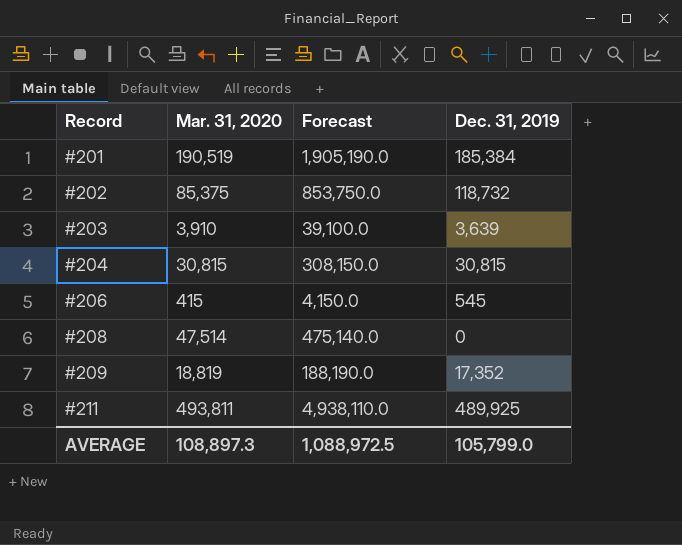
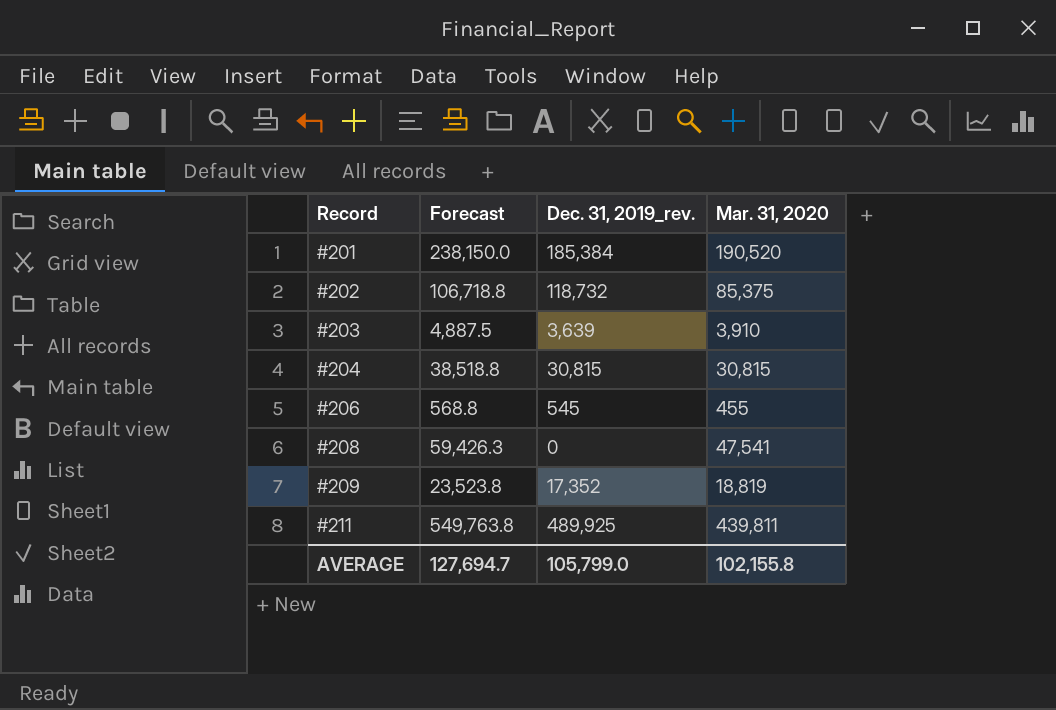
column Forecast | formula: [Mar. 31, 2020] * 10 -> [Mar. 31, 2020] * 1.25
column name: Dec. 31, 2019 -> Dec. 31, 2019_rev.
column Mar. 31, 2020 | position: 2 -> 4
#201 | Mar. 31, 2020: 190,519 -> 190,520
#206 | Mar. 31, 2020: 415 -> 455
#208 | Mar. 31, 2020: 47,514 -> 47,541
#211 | Mar. 31, 2020: 493,811 -> 439,811
AVERAGE | Forecast: 1,088,972.5 -> 127,694.7
AVERAGE | Mar. 31, 2020: 108,897.3 -> 102,155.8

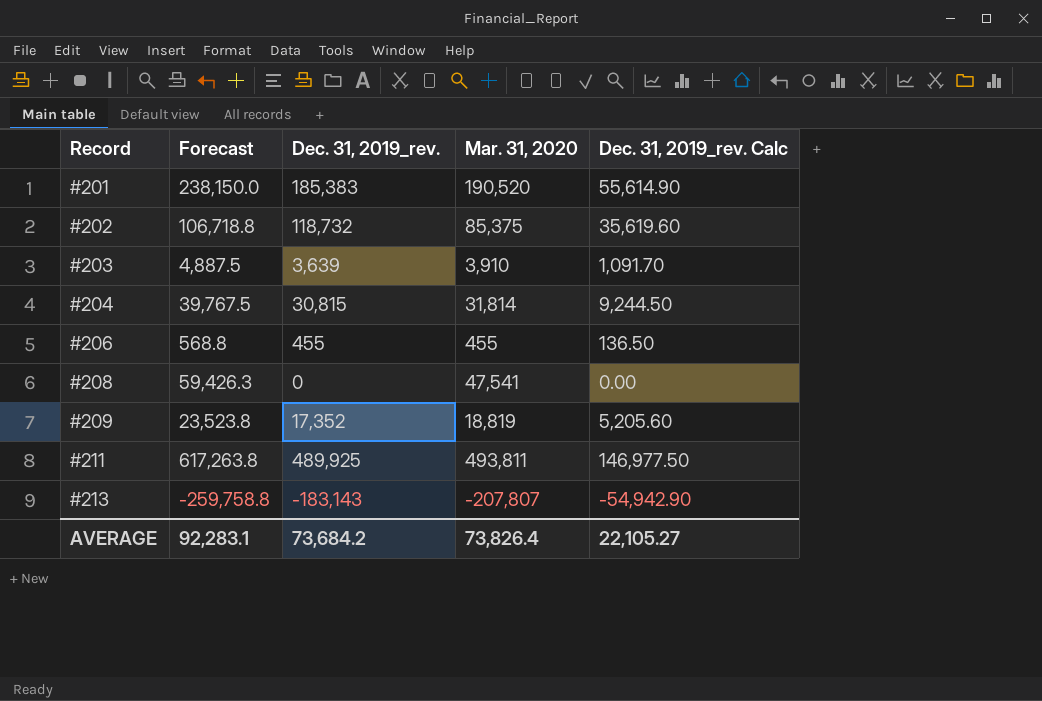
column Dec. 31, 2019_rev. Calc | formula: none -> [Dec. 31, 2019_rev.] * 0.3
#201 | Dec. 31, 2019_rev.: 185,384 -> 185,383
#204 | Forecast: 38,518.8 -> 39,767.5
#204 | Mar. 31, 2020: 30,815 -> 31,814
#206 | Dec. 31, 2019_rev.: 545 -> 455
#211 | Forecast: 549,763.8 -> 617,263.8
#211 | Mar. 31, 2020: 439,811 -> 493,811
row #213: none -> -259,758.8 | -183,143 | -207,807 | -54,942.90
AVERAGE | Forecast: 127,694.7 -> 92,283.1
AVERAGE | Dec. 31, 2019_rev.: 105,799.0 -> 73,684.2
AVERAGE | Mar. 31, 2020: 102,155.8 -> 73,826.4

